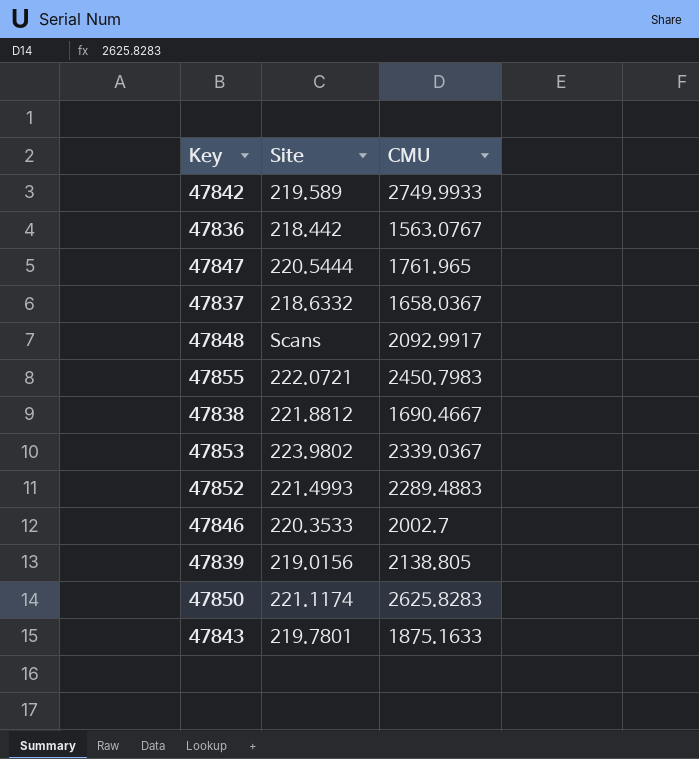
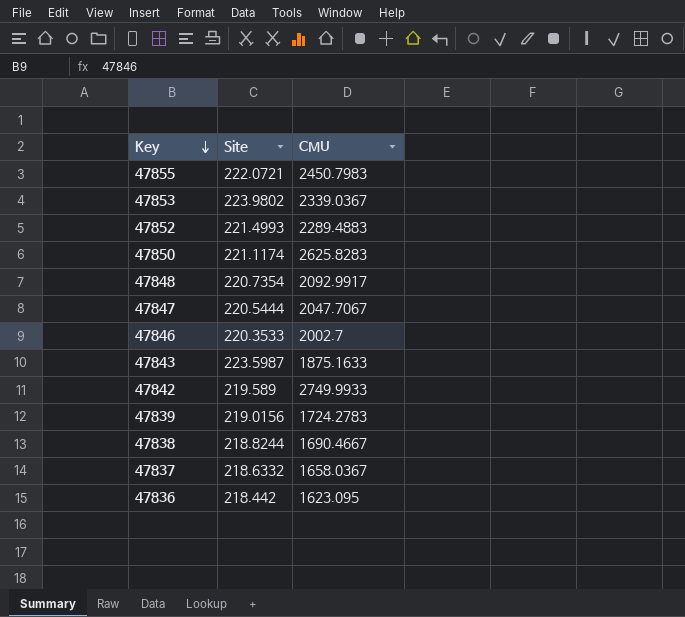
row order: none -> Key descending
47848 | Site: Scans -> 220.7354
47847 | CMU: 1761.965 -> 2047.7067
47843 | Site: 219.7801 -> 223.5987
47839 | CMU: 2138.805 -> 1724.2783
47838 | Site: 221.8812 -> 218.8244
47836 | CMU: 1563.0767 -> 1623.095

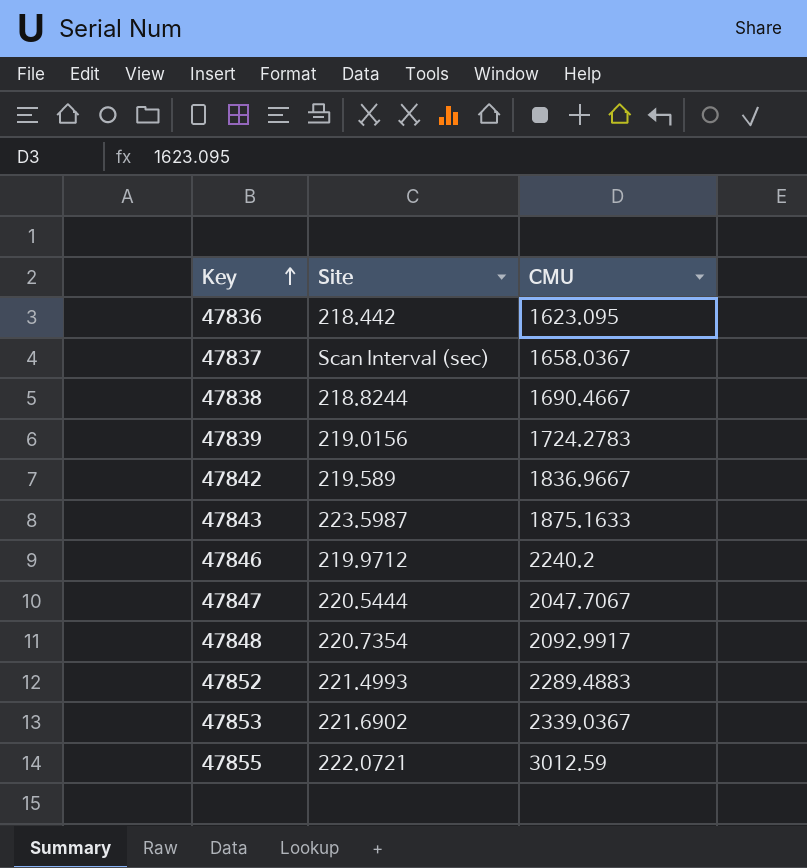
row order: Key descending -> Key ascending
row 47850: 221.1174 | 2625.8283 -> none
47837 | Site: 218.6332 -> Scan Interval (sec)
47842 | CMU: 2749.9933 -> 1836.9667
47846 | Site: 220.3533 -> 219.9712
47846 | CMU: 2002.7 -> 2240.2
47853 | Site: 223.9802 -> 221.6902
47855 | CMU: 2450.7983 -> 3012.59

